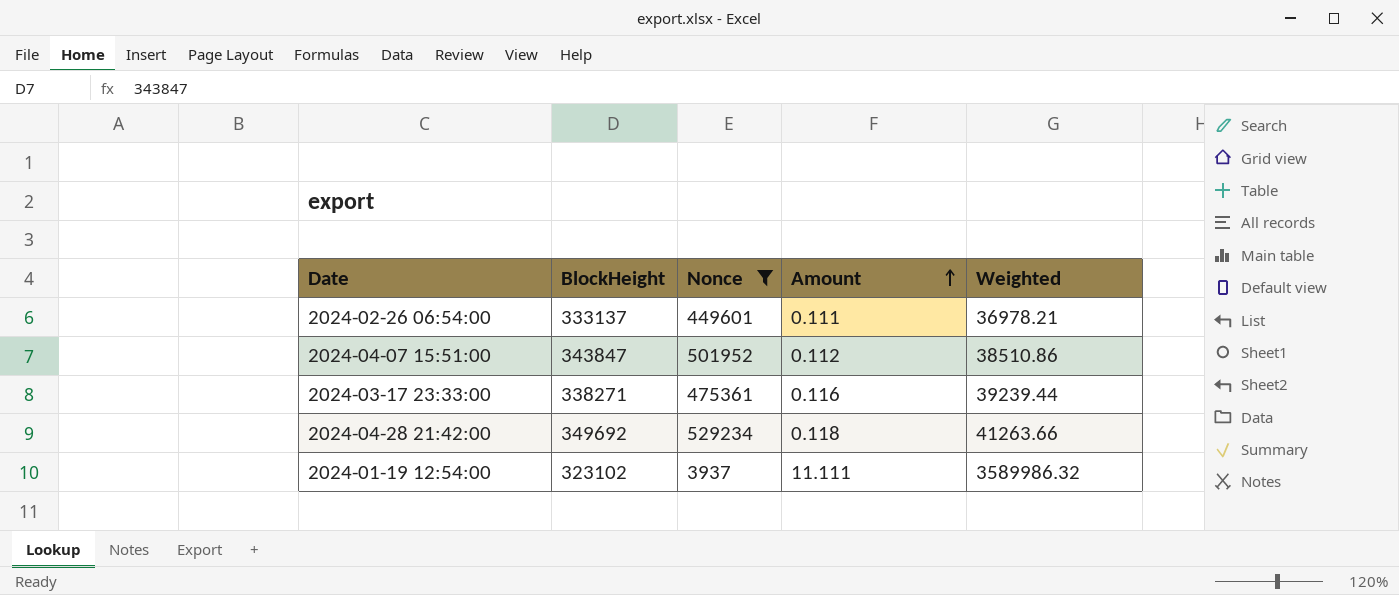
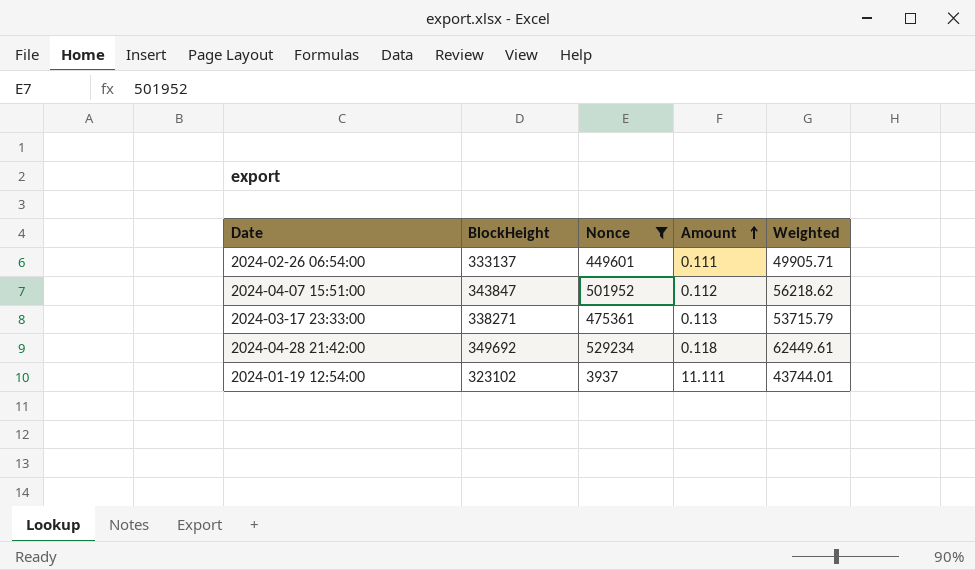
column Weighted | formula: [BlockHeight] * [Amount] -> [Nonce] * [Amount]
2024-03-17 23:33:00 | Amount: 0.116 -> 0.113

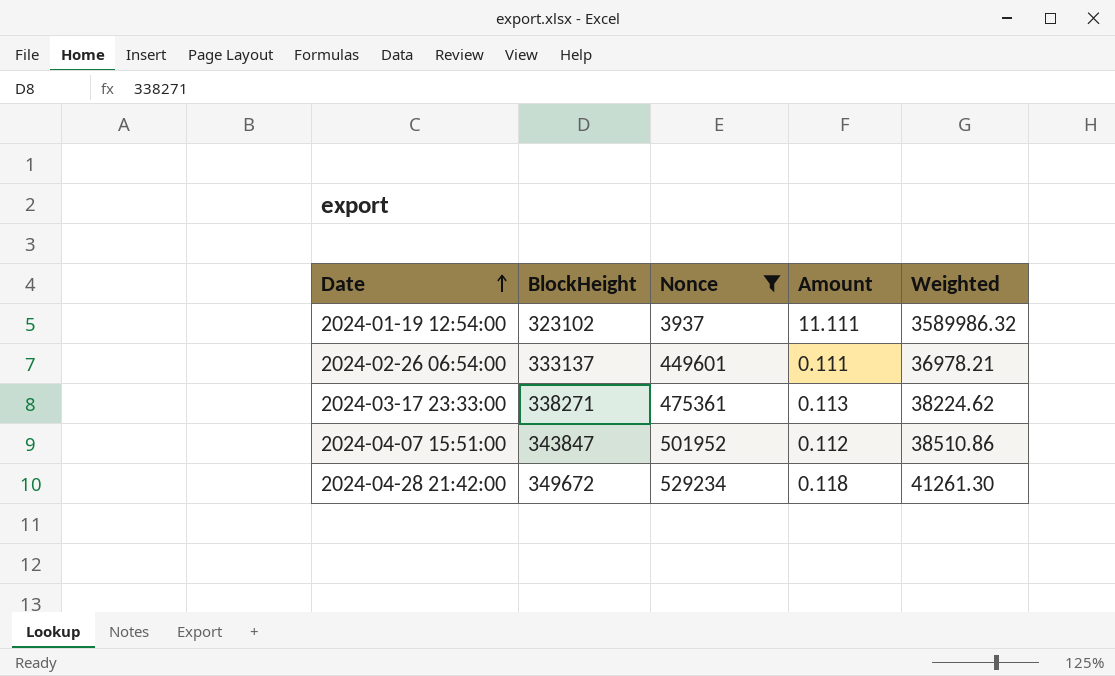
row order: Amount ascending -> Date ascending
column Weighted | formula: [Nonce] * [Amount] -> [BlockHeight] * [Amount]
2024-04-28 21:42:00 | BlockHeight: 349692 -> 349672

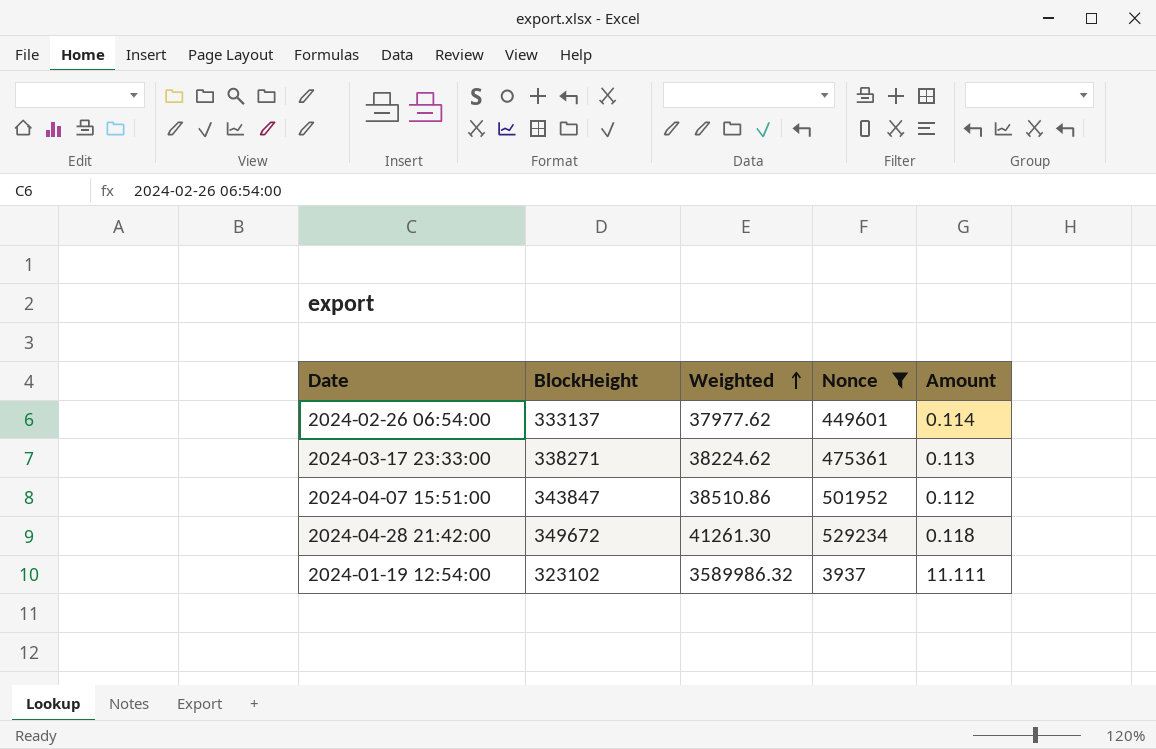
row order: Date ascending -> Weighted ascending
column Weighted | position: 5 -> 3
2024-02-26 06:54:00 | Weighted: 36978.21 -> 37977.62
2024-02-26 06:54:00 | Amount: 0.111 -> 0.114

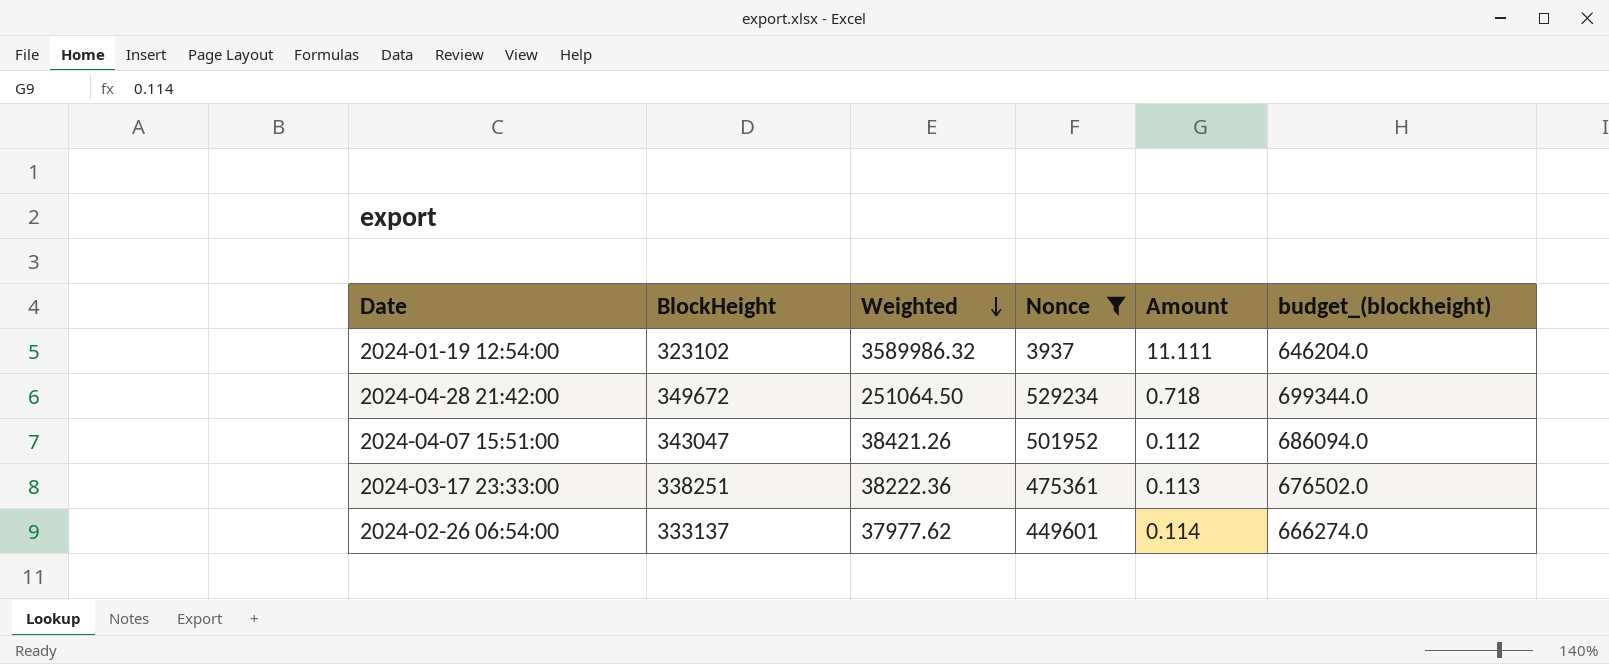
row order: Weighted ascending -> Weighted descending
column budget_(blockheight) | formula: none -> [BlockHeight] * 2
2024-04-28 21:42:00 | Weighted: 41261.30 -> 251064.50
2024-04-28 21:42:00 | Amount: 0.118 -> 0.718
2024-04-07 15:51:00 | BlockHeight: 343847 -> 343047
2024-04-07 15:51:00 | Weighted: 38510.86 -> 38421.26
2024-03-17 23:33:00 | BlockHeight: 338271 -> 338251
2024-03-17 23:33:00 | Weighted: 38224.62 -> 38222.36

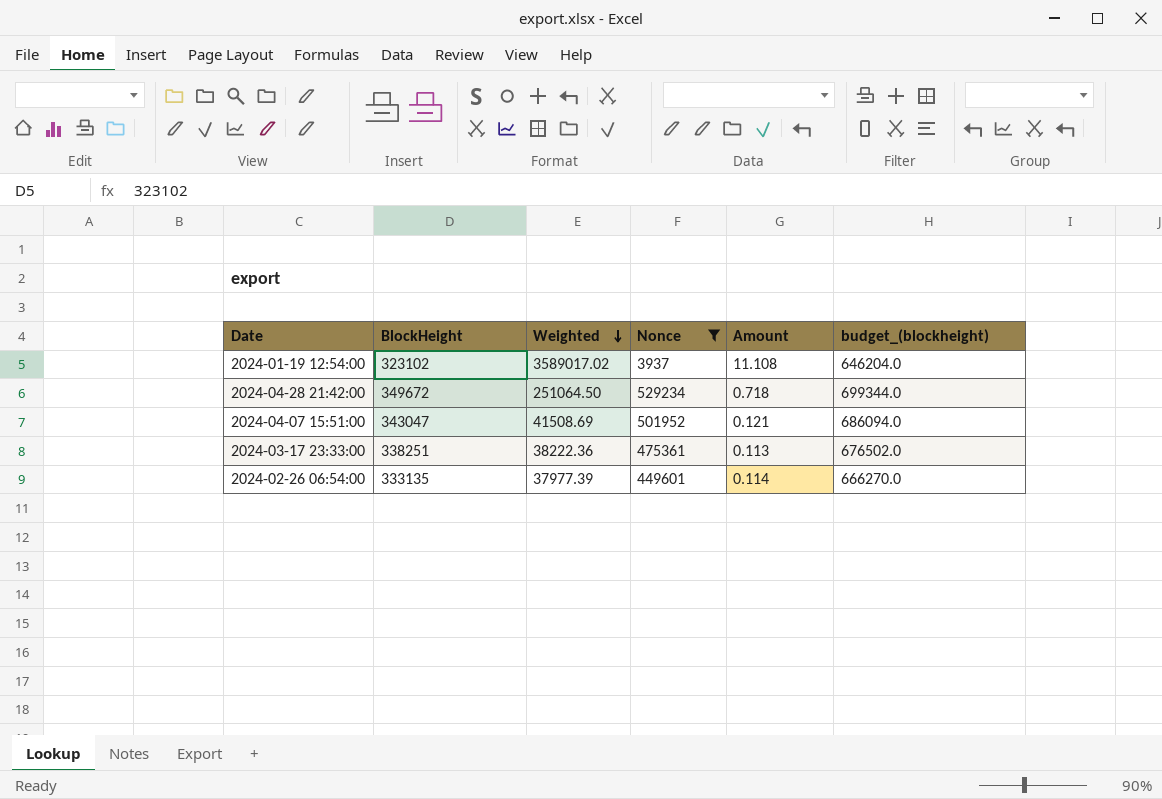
2024-01-19 12:54:00 | Weighted: 3589986.32 -> 3589017.02
2024-01-19 12:54:00 | Amount: 11.111 -> 11.108
2024-04-07 15:51:00 | Weighted: 38421.26 -> 41508.69
2024-04-07 15:51:00 | Amount: 0.112 -> 0.121
2024-02-26 06:54:00 | BlockHeight: 333137 -> 333135
2024-02-26 06:54:00 | Weighted: 37977.62 -> 37977.39
2024-02-26 06:54:00 | budget_(blockheight): 666274.0 -> 666270.0

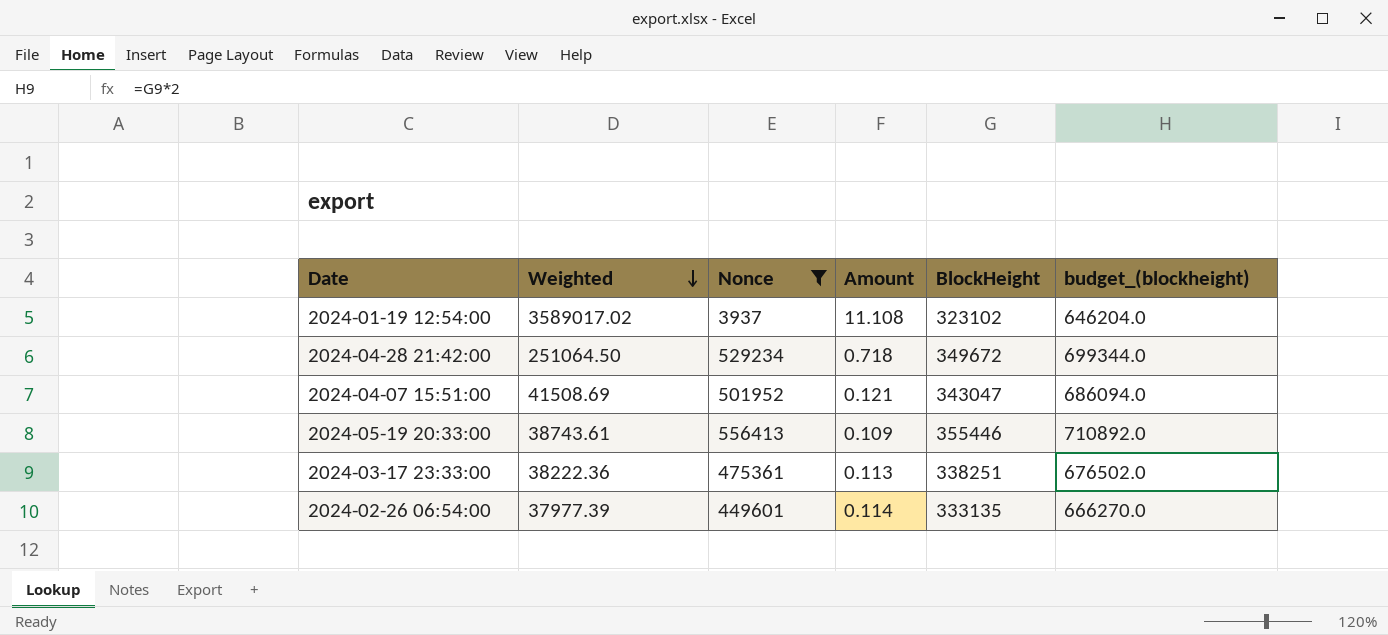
column BlockHeight | position: 2 -> 5
row 2024-05-19 20:33:00: none -> 38743.61 | 556413 | 0.109 | 355446 | 710892.0

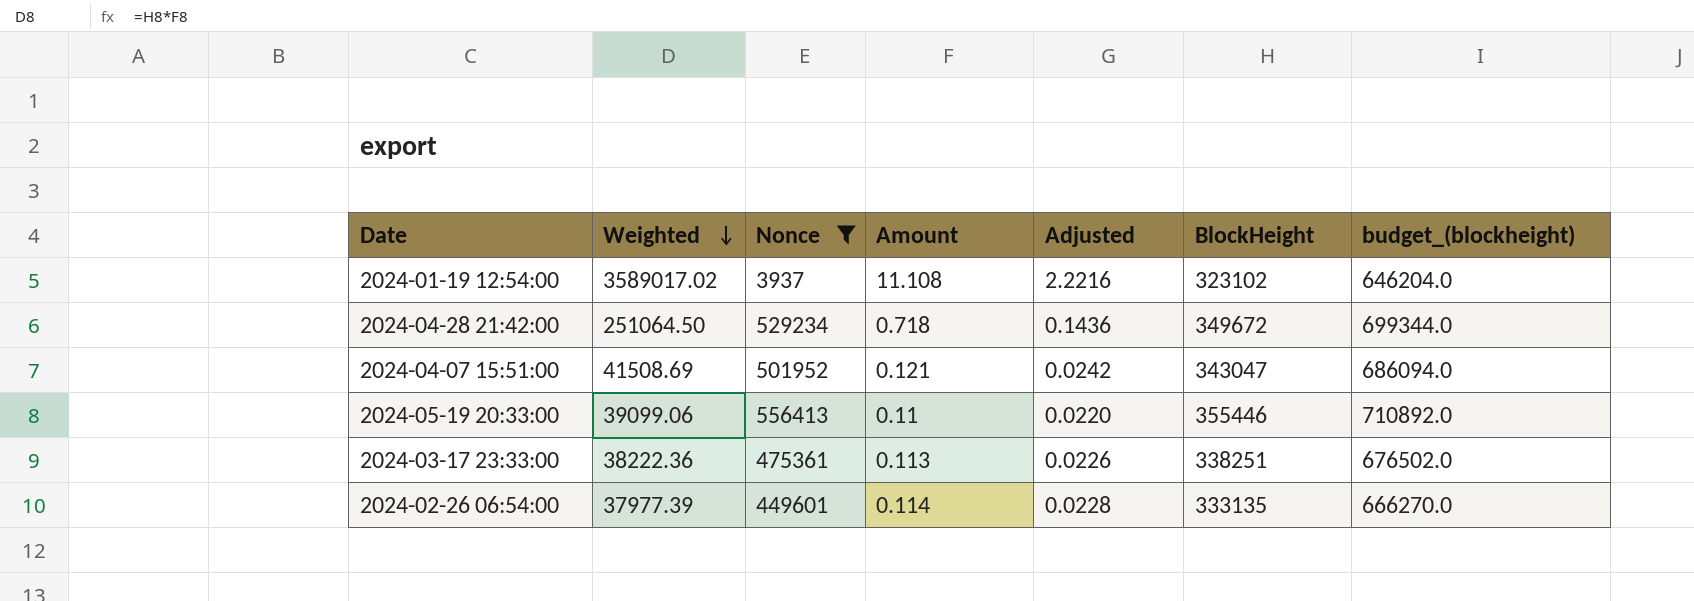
column Adjusted | formula: none -> [Amount] * 0.2
2024-05-19 20:33:00 | Weighted: 38743.61 -> 39099.06
2024-05-19 20:33:00 | Amount: 0.109 -> 0.11

